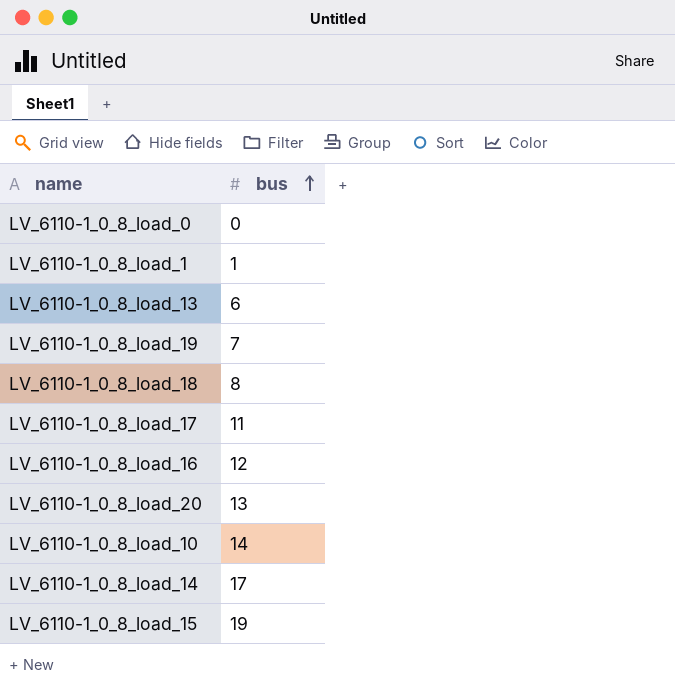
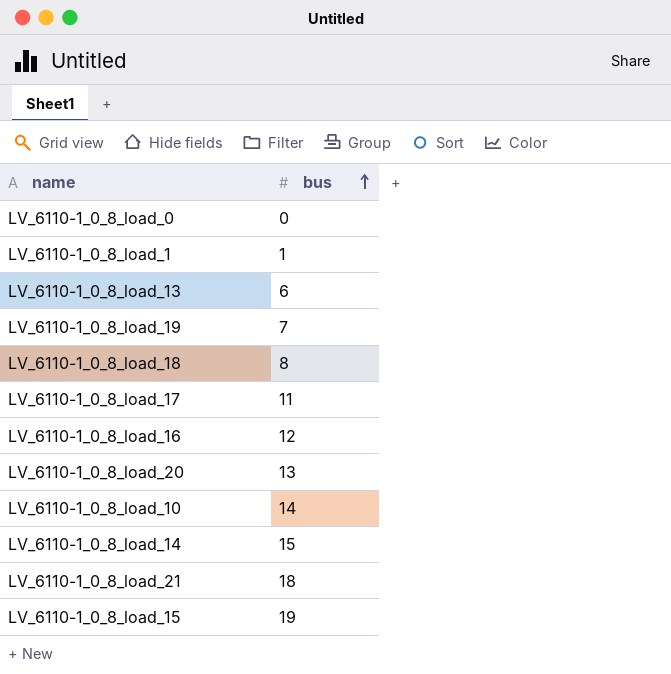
LV_6110-1_0_8_load_14 | bus: 17 -> 15
row LV_6110-1_0_8_load_21: none -> 18

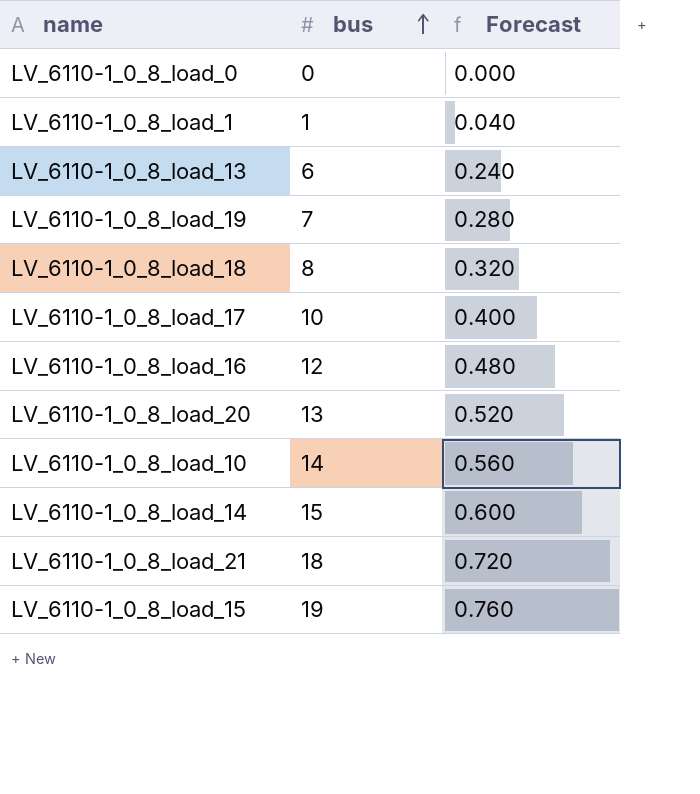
column Forecast | formula: none -> [bus] * 0.04
LV_6110-1_0_8_load_17 | bus: 11 -> 10

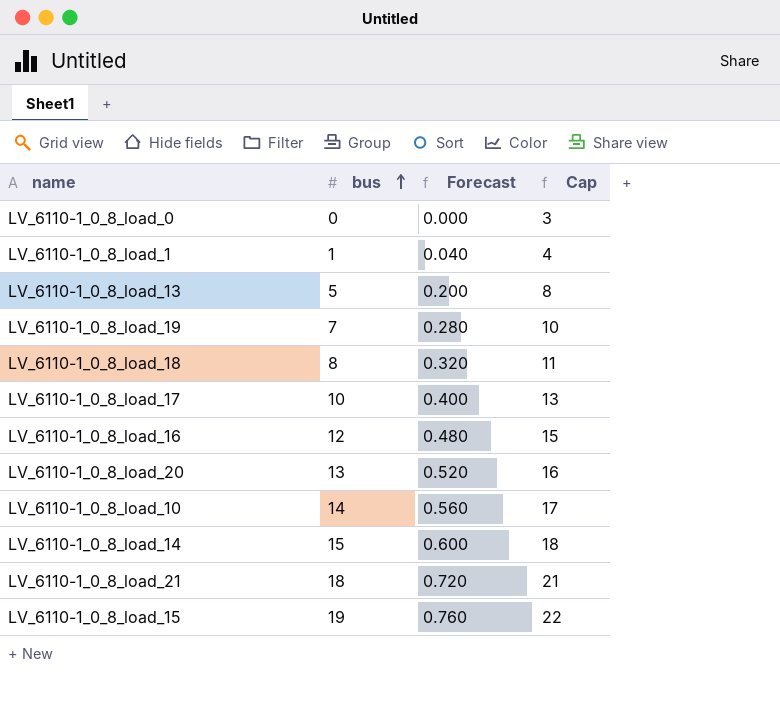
column Cap | formula: none -> [bus] + 3
LV_6110-1_0_8_load_13 | bus: 6 -> 5
LV_6110-1_0_8_load_13 | Forecast: 0.240 -> 0.200

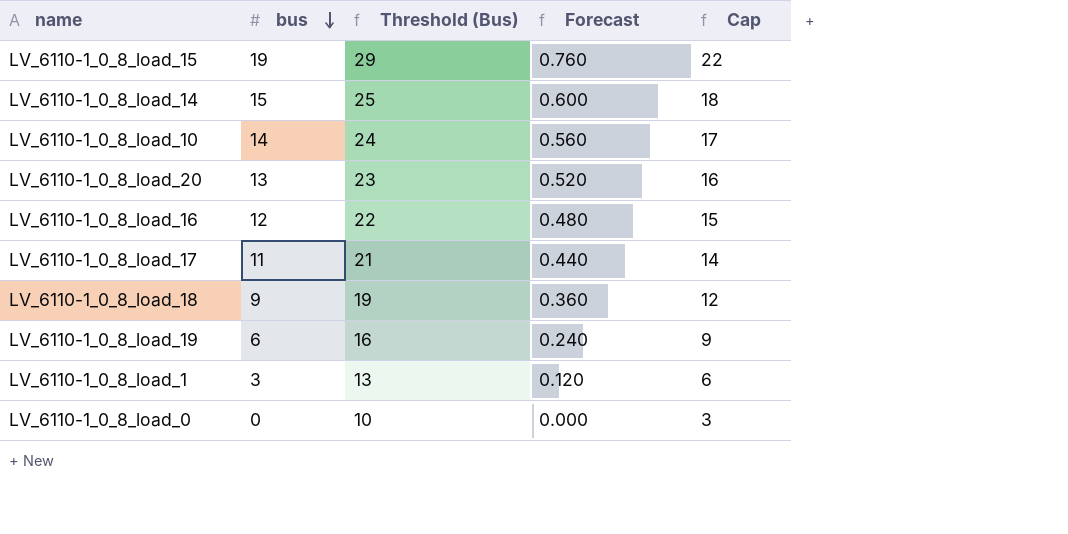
row order: bus ascending -> bus descending
column Threshold (Bus) | formula: none -> [bus] + 10
row LV_6110-1_0_8_load_13: 5 | 0.200 | 8 -> none
row LV_6110-1_0_8_load_21: 18 | 0.720 | 21 -> none
LV_6110-1_0_8_load_17 | bus: 10 -> 11
LV_6110-1_0_8_load_17 | Forecast: 0.400 -> 0.440
LV_6110-1_0_8_load_17 | Cap: 13 -> 14
LV_6110-1_0_8_load_18 | bus: 8 -> 9
LV_6110-1_0_8_load_18 | Forecast: 0.320 -> 0.360
LV_6110-1_0_8_load_18 | Cap: 11 -> 12
LV_6110-1_0_8_load_19 | bus: 7 -> 6
LV_6110-1_0_8_load_19 | Forecast: 0.280 -> 0.240
LV_6110-1_0_8_load_19 | Cap: 10 -> 9
LV_6110-1_0_8_load_1 | bus: 1 -> 3
LV_6110-1_0_8_load_1 | Forecast: 0.040 -> 0.120
LV_6110-1_0_8_load_1 | Cap: 4 -> 6

